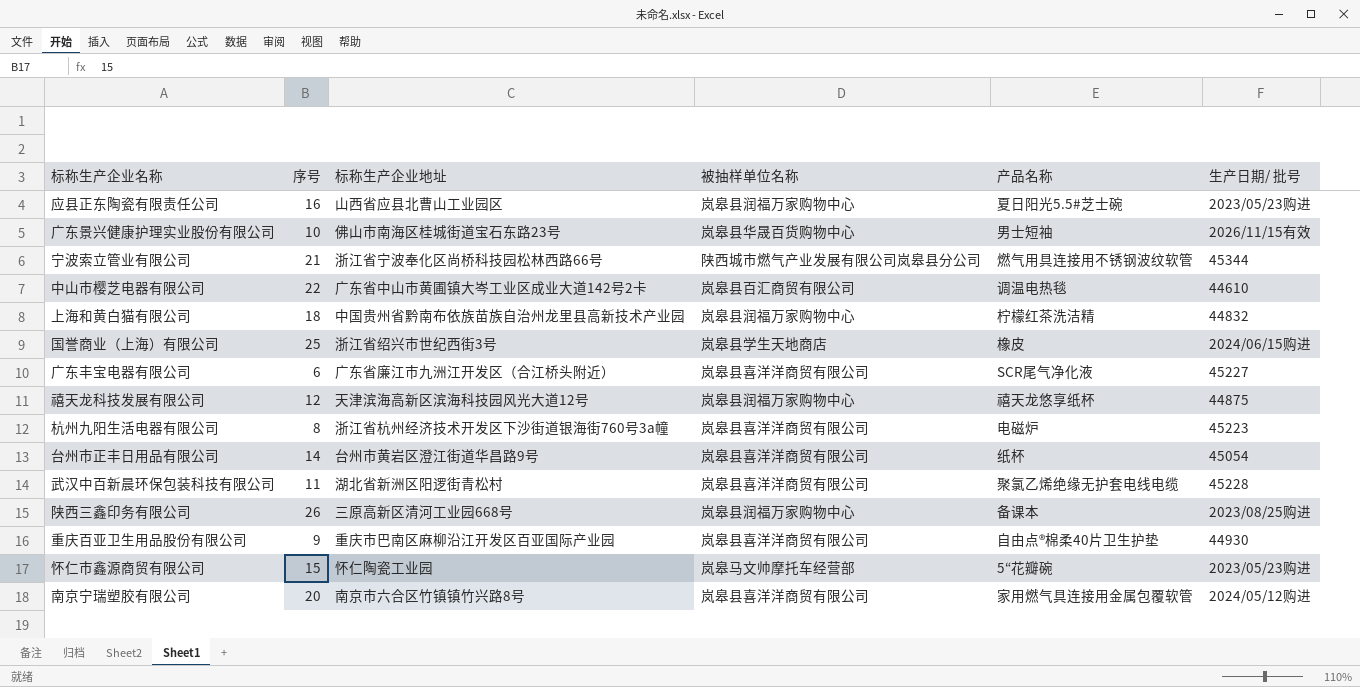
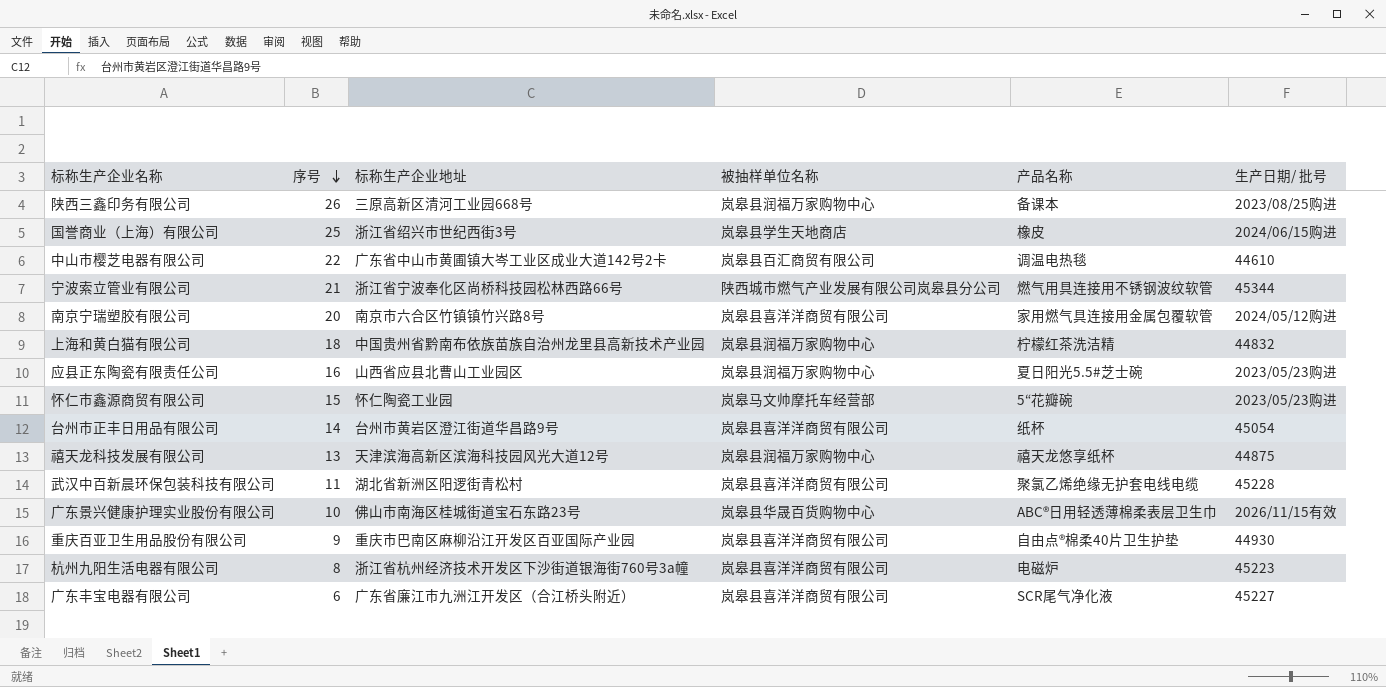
row order: none -> 序号 descending
禧天龙科技发展有限公司 | 序号: 12 -> 13
广东景兴健康护理实业股份有限公司 | 产品名称: 男士短袖 -> ABC®日用轻透薄棉柔表层卫生巾

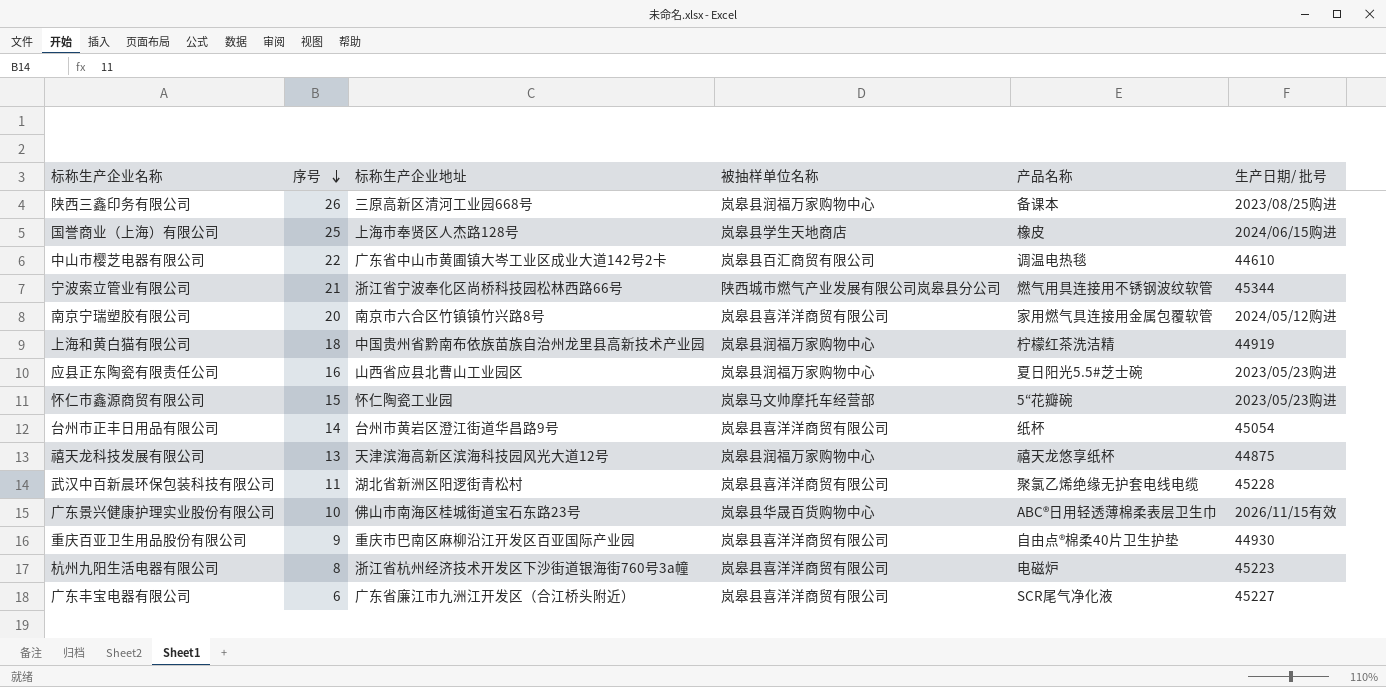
国誉商业（上海）有限公司 | 标称生产企业地址: 浙江省绍兴市世纪西街3号 -> 上海市奉贤区人杰路128号
上海和黄白猫有限公司 | 生产日期/ 批号: 44832 -> 44919

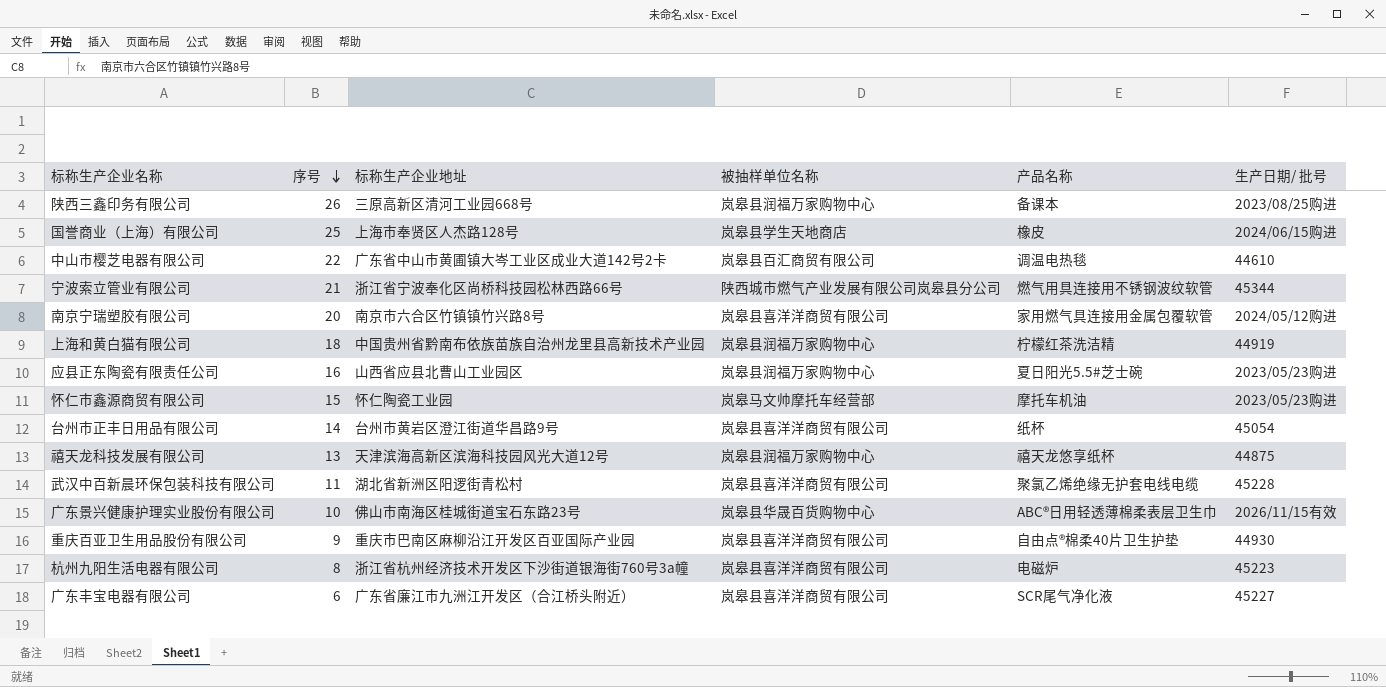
怀仁市鑫源商贸有限公司 | 产品名称: 5“花瓣碗 -> 摩托车机油

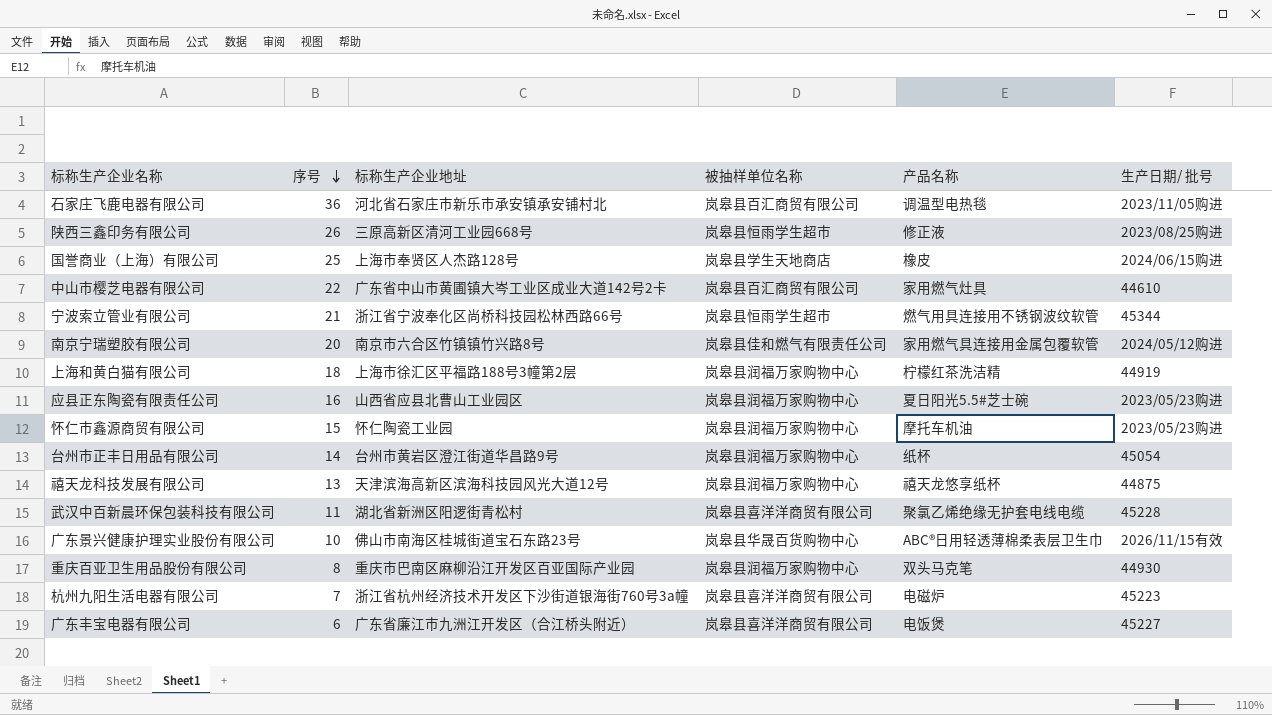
row 石家庄飞鹿电器有限公司: none -> 36 | 河北省石家庄市新乐市承安镇承安铺村北 | 岚皋县百汇商贸有限公司 | 调温型电热毯 | 2023/11/05购进
陕西三鑫印务有限公司 | 被抽样单位名称: 岚皋县润福万家购物中心 -> 岚皋县恒雨学生超市
陕西三鑫印务有限公司 | 产品名称: 备课本 -> 修正液
中山市樱芝电器有限公司 | 产品名称: 调温电热毯 -> 家用燃气灶具
宁波索立管业有限公司 | 被抽样单位名称: 陕西城市燃气产业发展有限公司岚皋县分公司 -> 岚皋县恒雨学生超市
南京宁瑞塑胶有限公司 | 被抽样单位名称: 岚皋县喜洋洋商贸有限公司 -> 岚皋县佳和燃气有限责任公司
上海和黄白猫有限公司 | 标称生产企业地址: 中国贵州省黔南布依族苗族自治州龙里县高新技术产业园 -> 上海市徐汇区平福路188号3幢第2层
怀仁市鑫源商贸有限公司 | 被抽样单位名称: 岚皋马文帅摩托车经营部 -> 岚皋县润福万家购物中心
台州市正丰日用品有限公司 | 被抽样单位名称: 岚皋县喜洋洋商贸有限公司 -> 岚皋县润福万家购物中心
重庆百亚卫生用品股份有限公司 | 序号: 9 -> 8
重庆百亚卫生用品股份有限公司 | 被抽样单位名称: 岚皋县喜洋洋商贸有限公司 -> 岚皋县润福万家购物中心
重庆百亚卫生用品股份有限公司 | 产品名称: 自由点®棉柔40片卫生护垫 -> 双头马克笔
杭州九阳生活电器有限公司 | 序号: 8 -> 7
广东丰宝电器有限公司 | 产品名称: SCR尾气净化液 -> 电饭煲

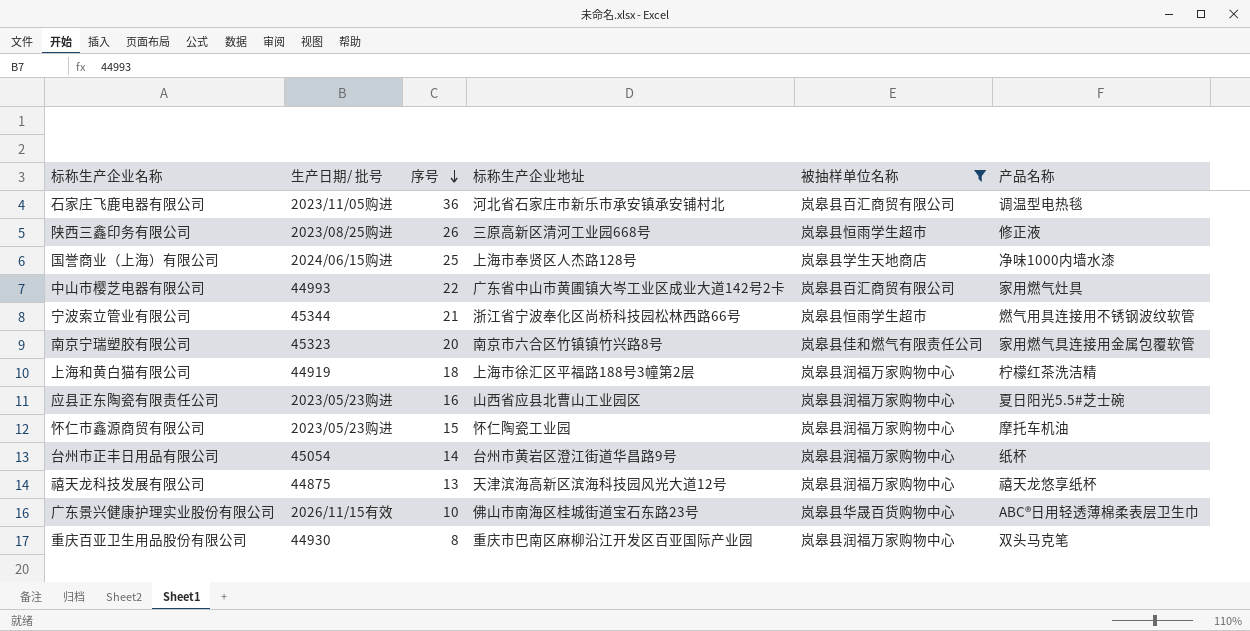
filter: none -> 被抽样单位名称 != 岚皋县喜洋洋商贸有限公司
column 生产日期/ 批号 | position: 6 -> 2
国誉商业（上海）有限公司 | 产品名称: 橡皮 -> 净味1000内墙水漆
中山市樱芝电器有限公司 | 生产日期/ 批号: 44610 -> 44993
南京宁瑞塑胶有限公司 | 生产日期/ 批号: 2024/05/12购进 -> 45323

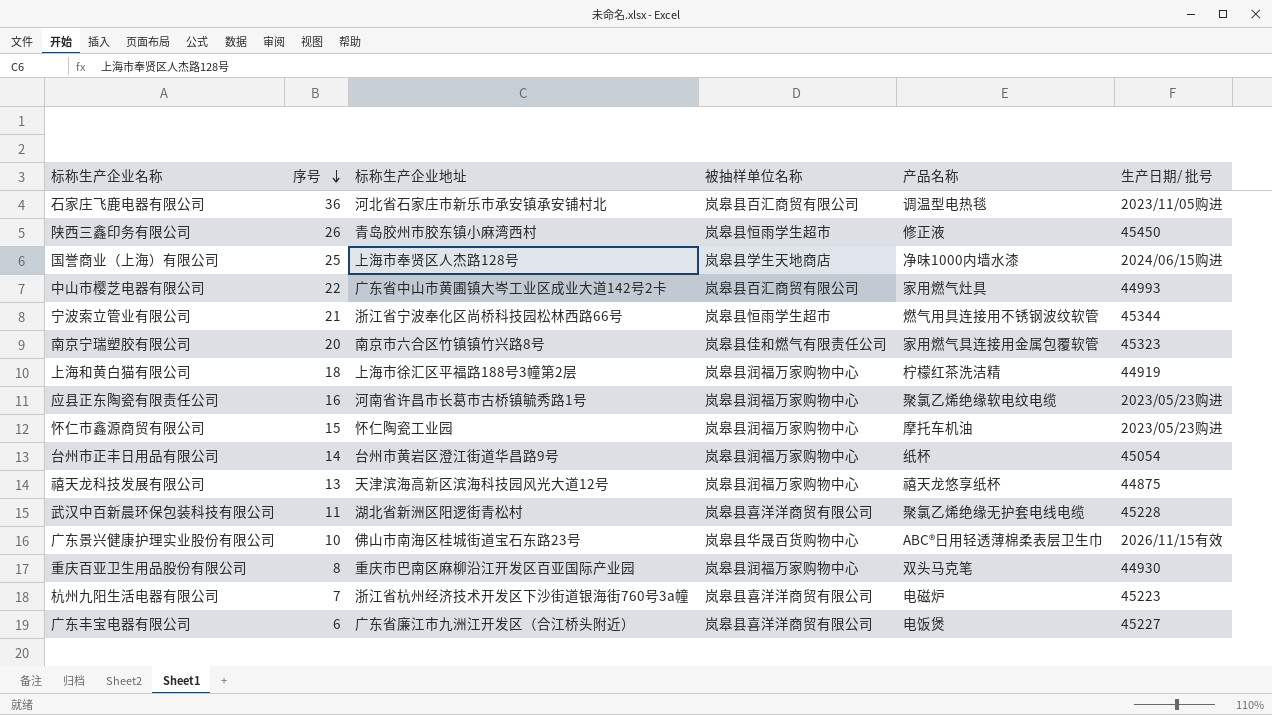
filter: 被抽样单位名称 != 岚皋县喜洋洋商贸有限公司 -> none
column 生产日期/ 批号 | position: 2 -> 6
陕西三鑫印务有限公司 | 标称生产企业地址: 三原高新区清河工业园668号 -> 青岛胶州市胶东镇小麻湾西村
陕西三鑫印务有限公司 | 生产日期/ 批号: 2023/08/25购进 -> 45450
应县正东陶瓷有限责任公司 | 标称生产企业地址: 山西省应县北曹山工业园区 -> 河南省许昌市长葛市古桥镇毓秀路1号
应县正东陶瓷有限责任公司 | 产品名称: 夏日阳光5.5#芝士碗 -> 聚氯乙烯绝缘软电纹电缆

